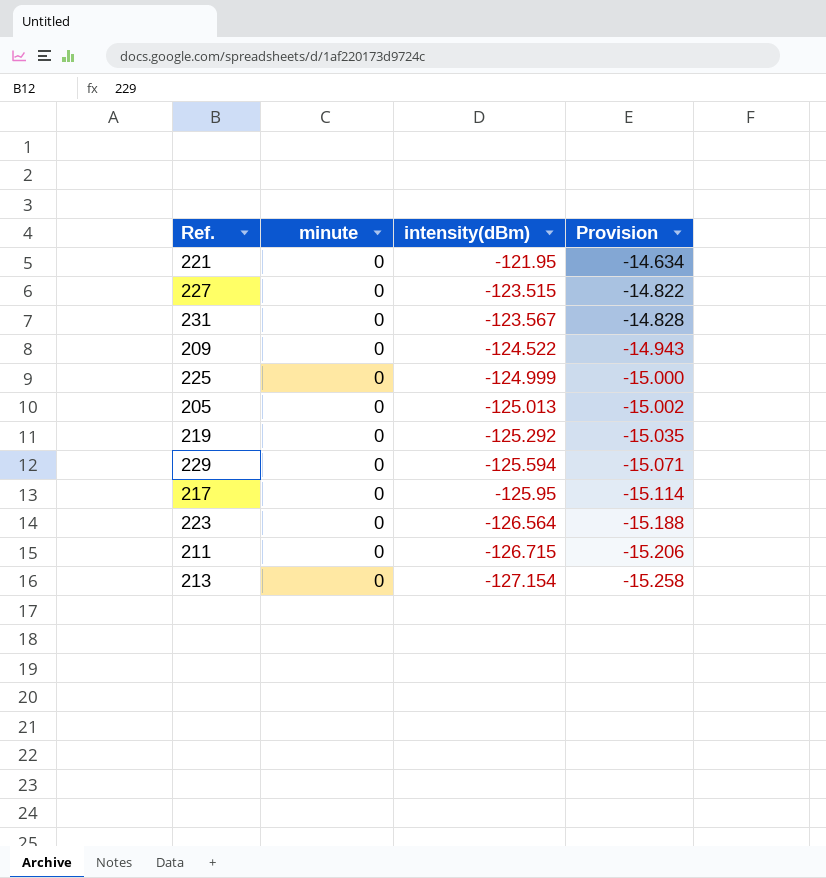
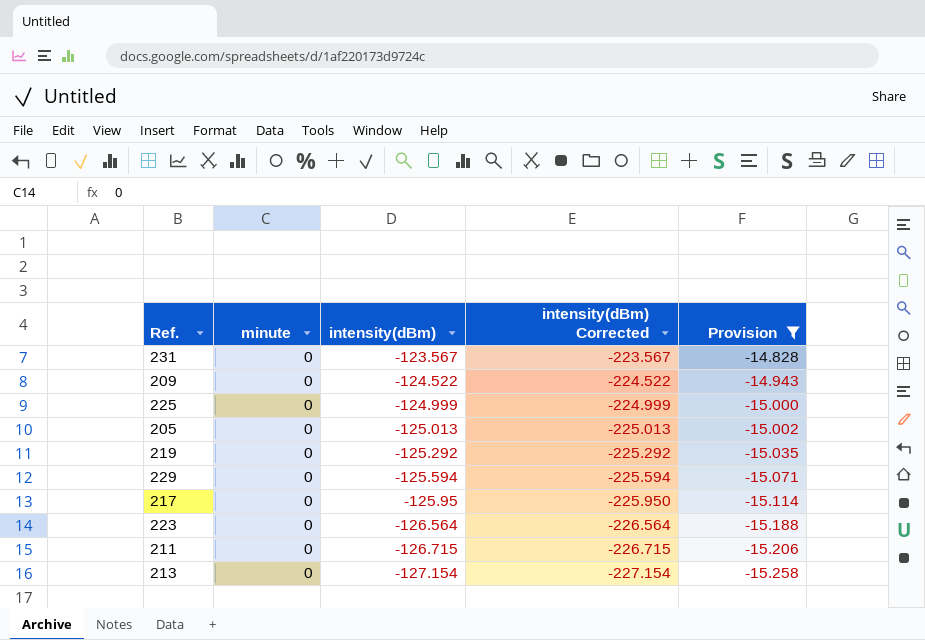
filter: none -> Provision <= -14.828
column intensity(dBm) Corrected | formula: none -> [intensity(dBm)] - 100

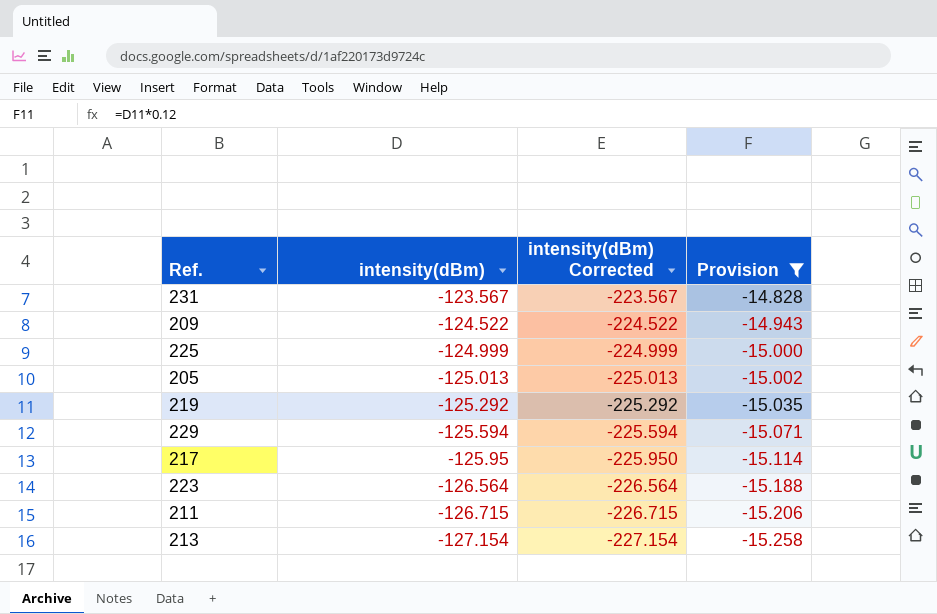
column minute | position: 2 -> none

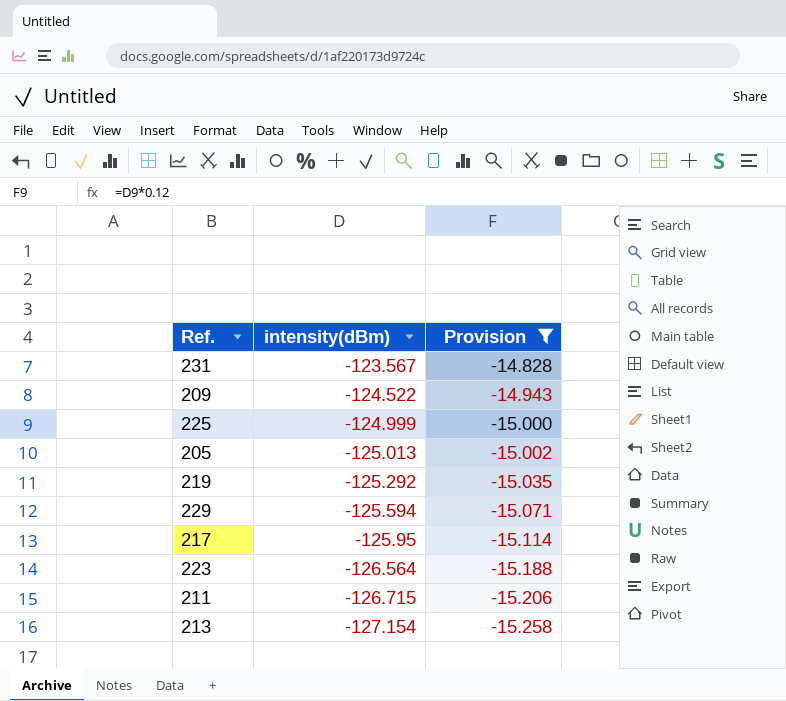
column intensity(dBm) Corrected | formula: [intensity(dBm)] - 100 -> none

